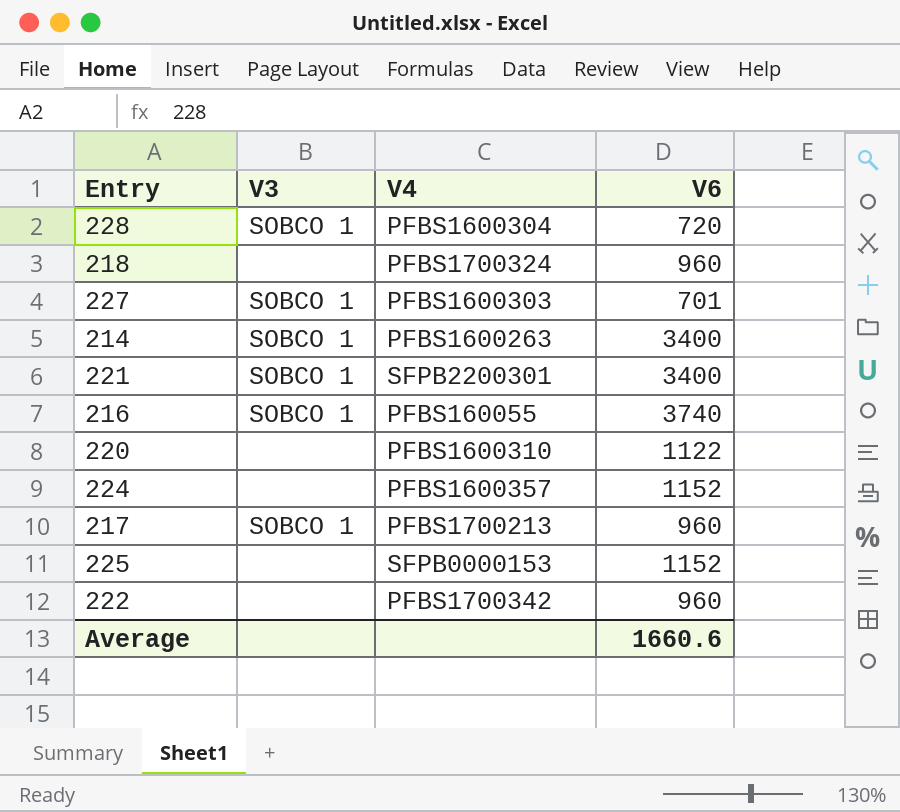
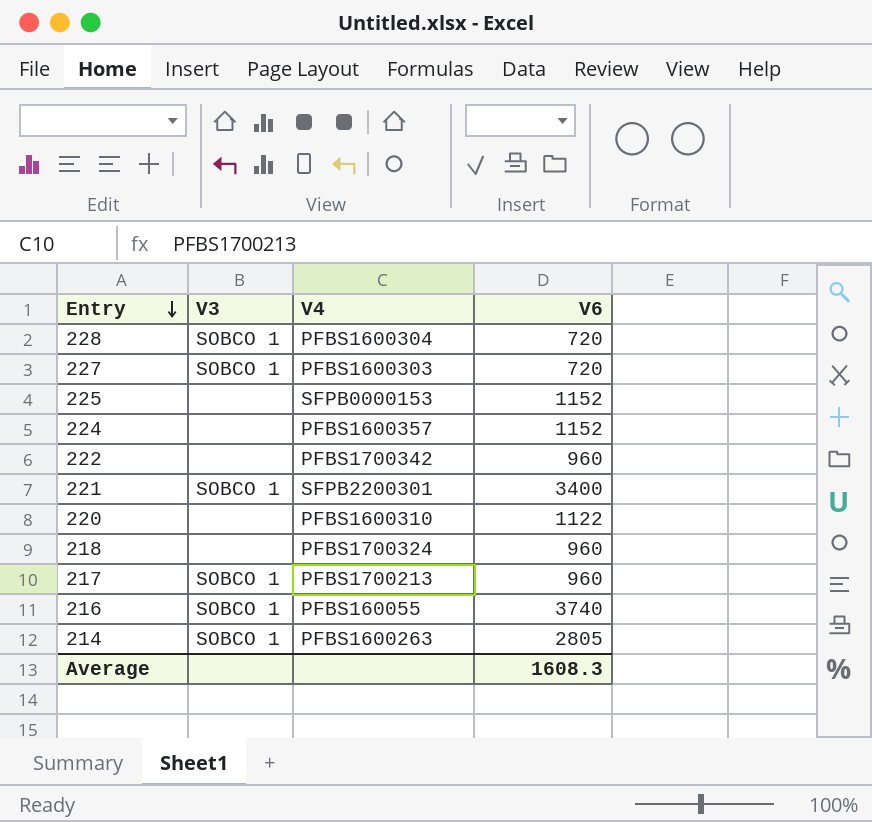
row order: none -> Entry descending
227 | V6: 701 -> 720
214 | V6: 3400 -> 2805
Average | V6: 1660.6 -> 1608.3

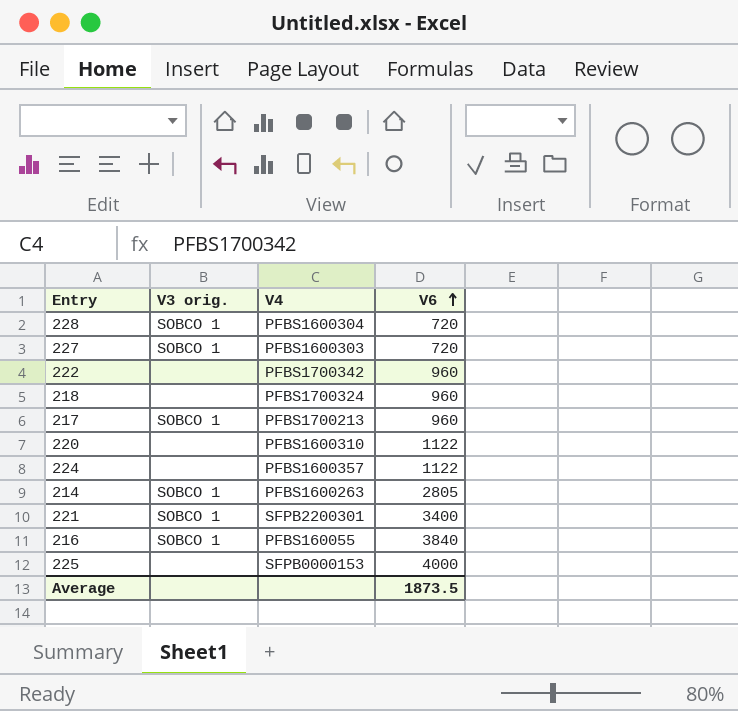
row order: Entry descending -> V6 ascending
column name: V3 -> V3 orig.
224 | V6: 1152 -> 1122
216 | V6: 3740 -> 3840
225 | V6: 1152 -> 4000
Average | V6: 1608.3 -> 1873.5

